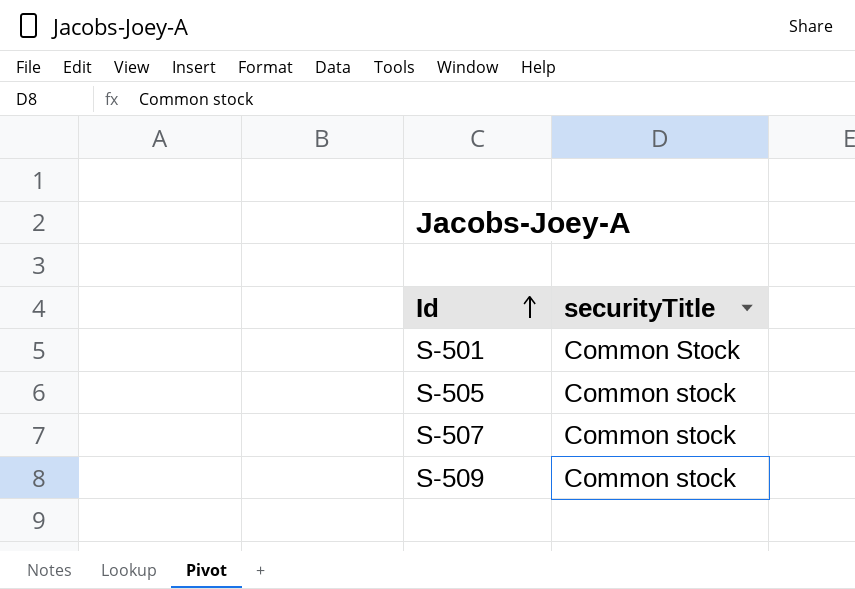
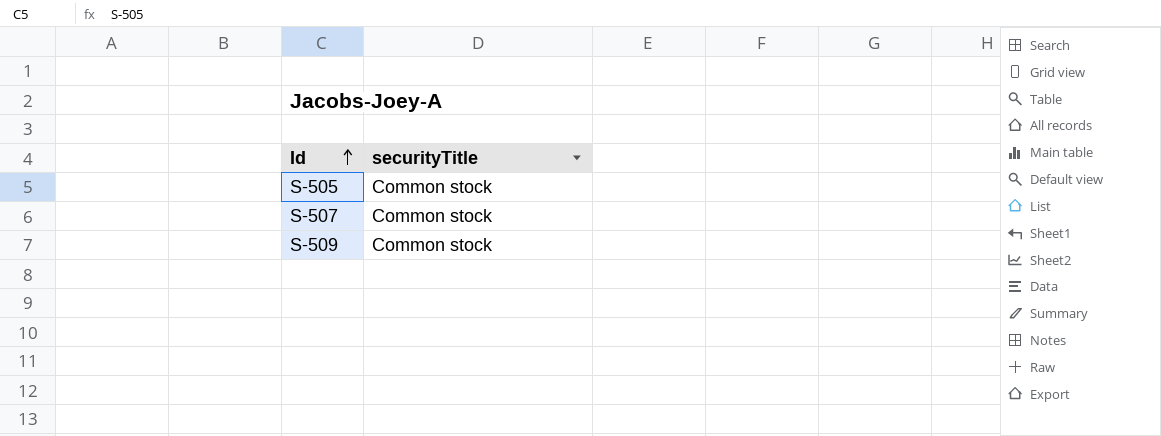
row S-501: Common Stock -> none

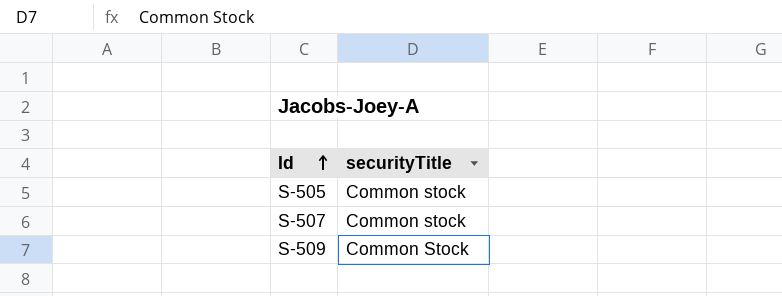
S-509 | securityTitle: Common stock -> Common Stock

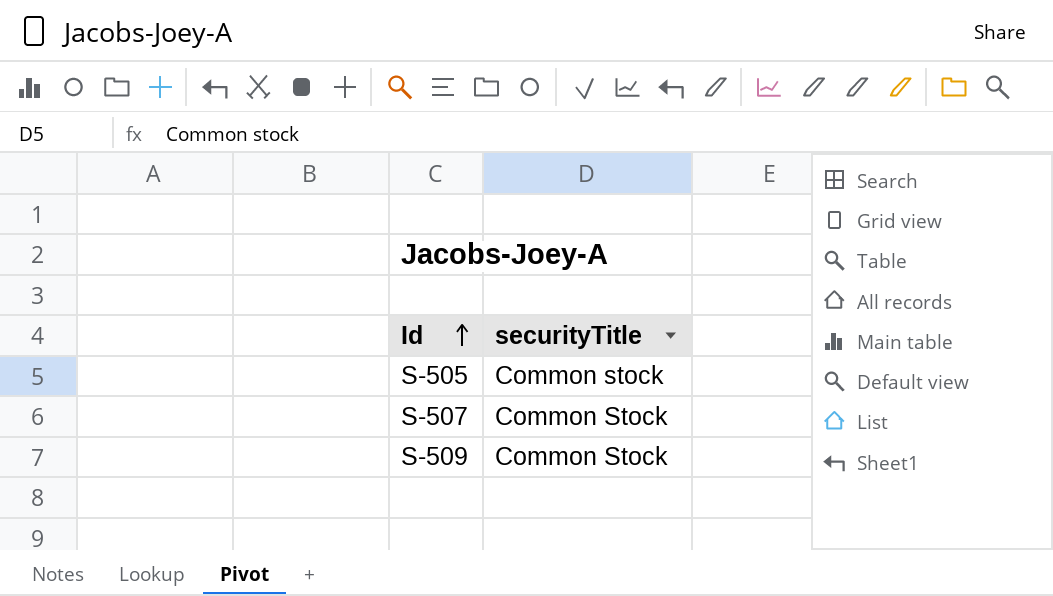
S-507 | securityTitle: Common stock -> Common Stock

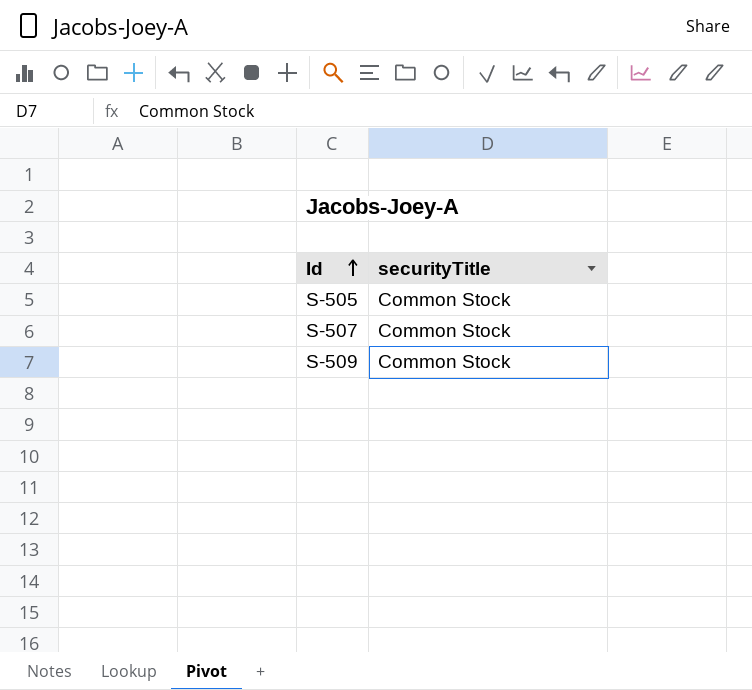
S-505 | securityTitle: Common stock -> Common Stock

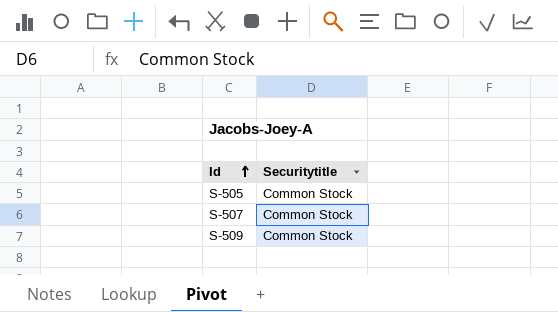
column name: securityTitle -> Securitytitle

